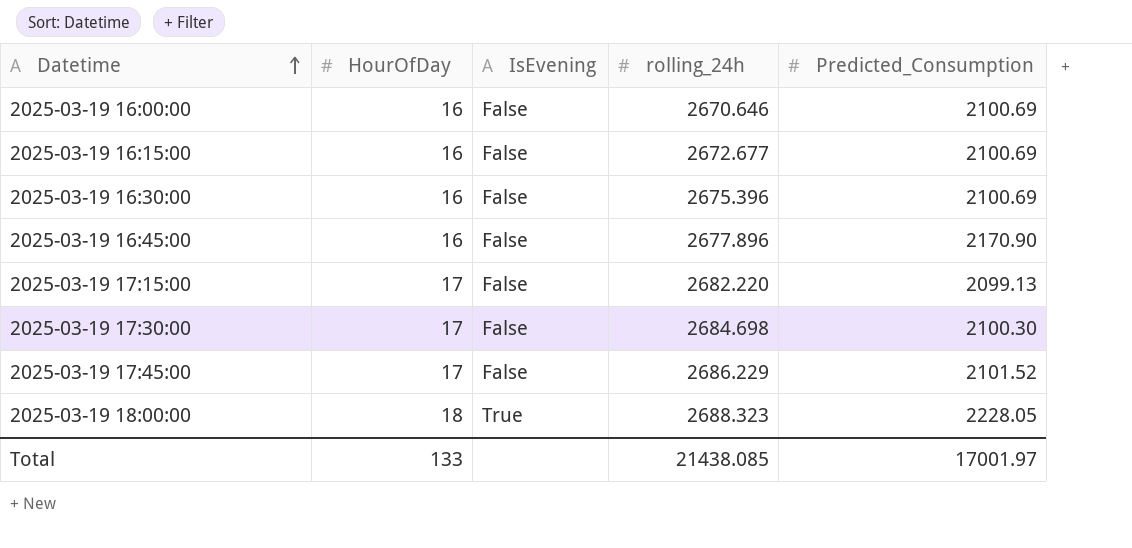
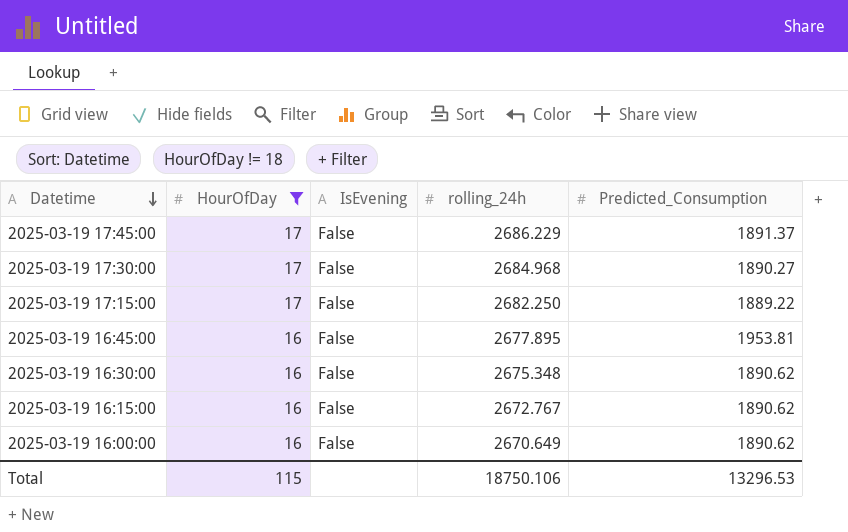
filter: none -> HourOfDay != 18
row order: Datetime ascending -> Datetime descending
2025-03-19 17:45:00 | Predicted_Consumption: 2101.52 -> 1891.37
2025-03-19 17:30:00 | rolling_24h: 2684.698 -> 2684.968
2025-03-19 17:30:00 | Predicted_Consumption: 2100.30 -> 1890.27
2025-03-19 17:15:00 | rolling_24h: 2682.220 -> 2682.250
2025-03-19 17:15:00 | Predicted_Consumption: 2099.13 -> 1889.22
2025-03-19 16:45:00 | rolling_24h: 2677.896 -> 2677.895
2025-03-19 16:45:00 | Predicted_Consumption: 2170.90 -> 1953.81
2025-03-19 16:30:00 | rolling_24h: 2675.396 -> 2675.348
2025-03-19 16:30:00 | Predicted_Consumption: 2100.69 -> 1890.62
2025-03-19 16:15:00 | rolling_24h: 2672.677 -> 2672.767
2025-03-19 16:15:00 | Predicted_Consumption: 2100.69 -> 1890.62
2025-03-19 16:00:00 | rolling_24h: 2670.646 -> 2670.649
2025-03-19 16:00:00 | Predicted_Consumption: 2100.69 -> 1890.62
Total | HourOfDay: 133 -> 115
Total | rolling_24h: 21438.085 -> 18750.106
Total | Predicted_Consumption: 17001.97 -> 13296.53

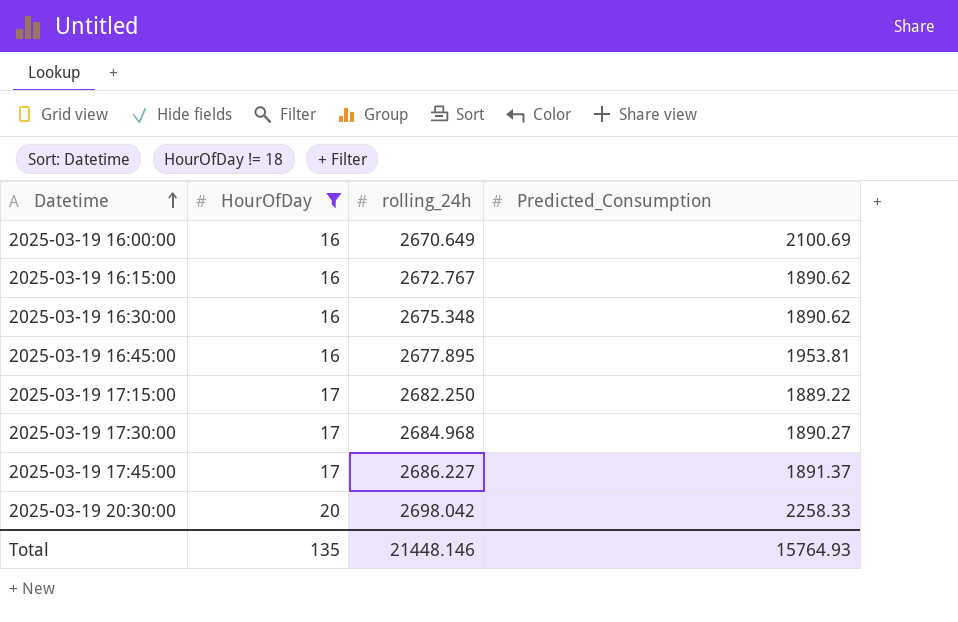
row order: Datetime descending -> Datetime ascending
column IsEvening | position: 3 -> none
2025-03-19 16:00:00 | Predicted_Consumption: 1890.62 -> 2100.69
2025-03-19 17:45:00 | rolling_24h: 2686.229 -> 2686.227
row 2025-03-19 20:30:00: none -> 20 | 2698.042 | 2258.33
Total | HourOfDay: 115 -> 135
Total | rolling_24h: 18750.106 -> 21448.146
Total | Predicted_Consumption: 13296.53 -> 15764.93

